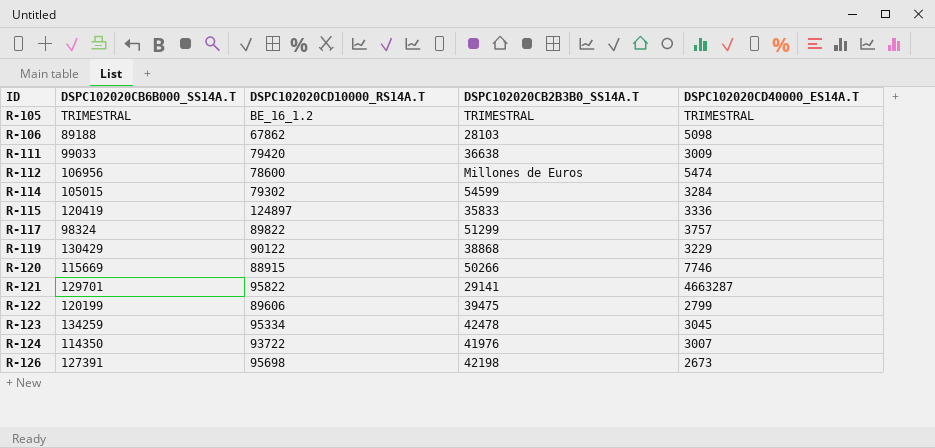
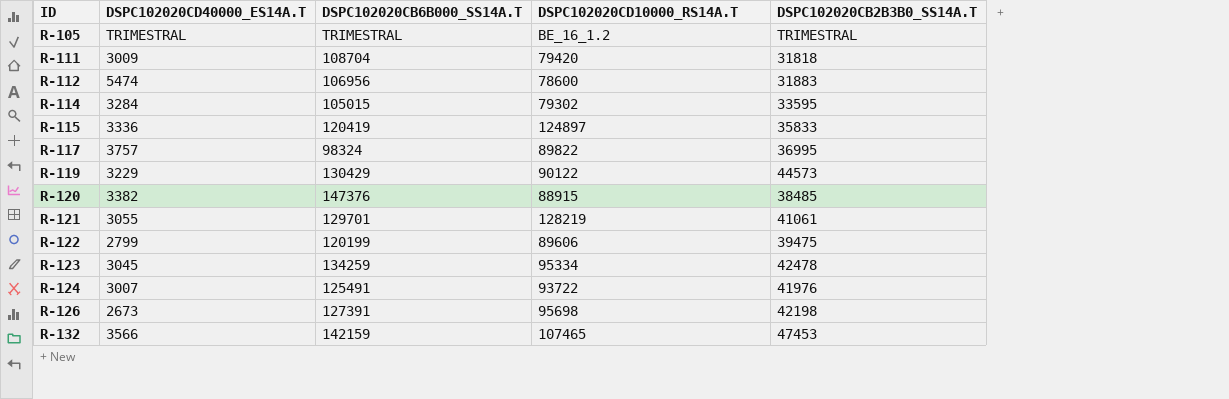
column DSPC102020CD40000_ES14A.T | position: 5 -> 2
row R-106: 89188 | 67862 | 28103 | 5098 -> none
R-111 | DSPC102020CB6B000_SS14A.T: 99033 -> 108704
R-111 | DSPC102020CB2B3B0_SS14A.T: 36638 -> 31818
R-112 | DSPC102020CB2B3B0_SS14A.T: Millones de Euros -> 31883
R-114 | DSPC102020CB2B3B0_SS14A.T: 54599 -> 33595
R-117 | DSPC102020CB2B3B0_SS14A.T: 51299 -> 36995
R-119 | DSPC102020CB2B3B0_SS14A.T: 38868 -> 44573
R-120 | DSPC102020CD40000_ES14A.T: 7746 -> 3382
R-120 | DSPC102020CB6B000_SS14A.T: 115669 -> 147376
R-120 | DSPC102020CB2B3B0_SS14A.T: 50266 -> 38485
R-121 | DSPC102020CD40000_ES14A.T: 4663287 -> 3055
R-121 | DSPC102020CD10000_RS14A.T: 95822 -> 128219
R-121 | DSPC102020CB2B3B0_SS14A.T: 29141 -> 41061
R-124 | DSPC102020CB6B000_SS14A.T: 114350 -> 125491
row R-132: none -> 3566 | 142159 | 107465 | 47453

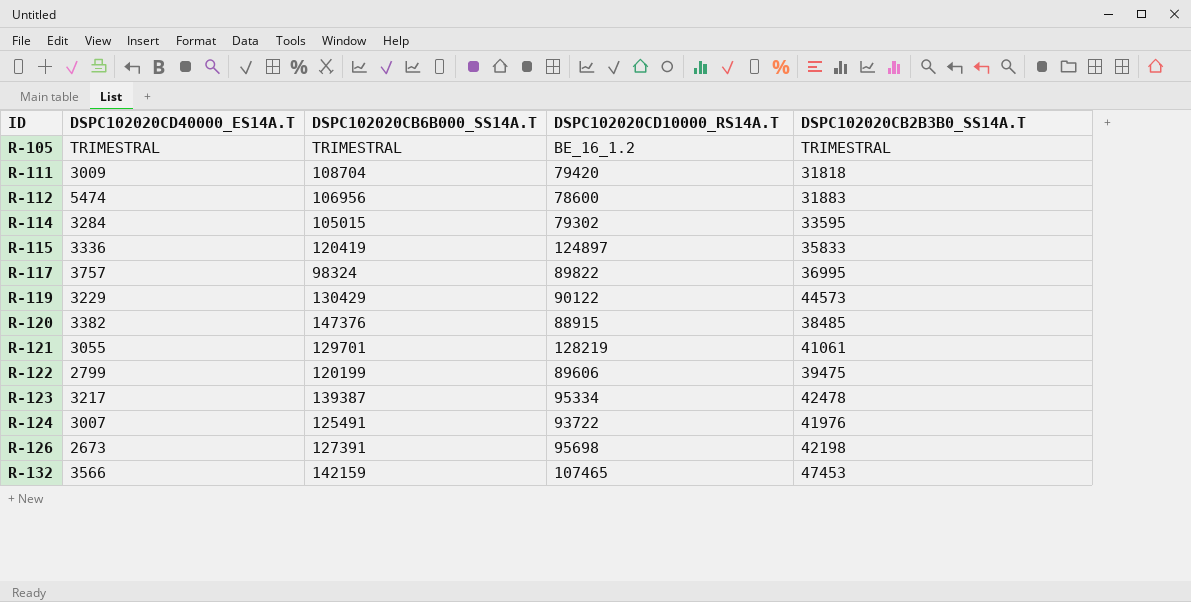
R-123 | DSPC102020CD40000_ES14A.T: 3045 -> 3217
R-123 | DSPC102020CB6B000_SS14A.T: 134259 -> 139387

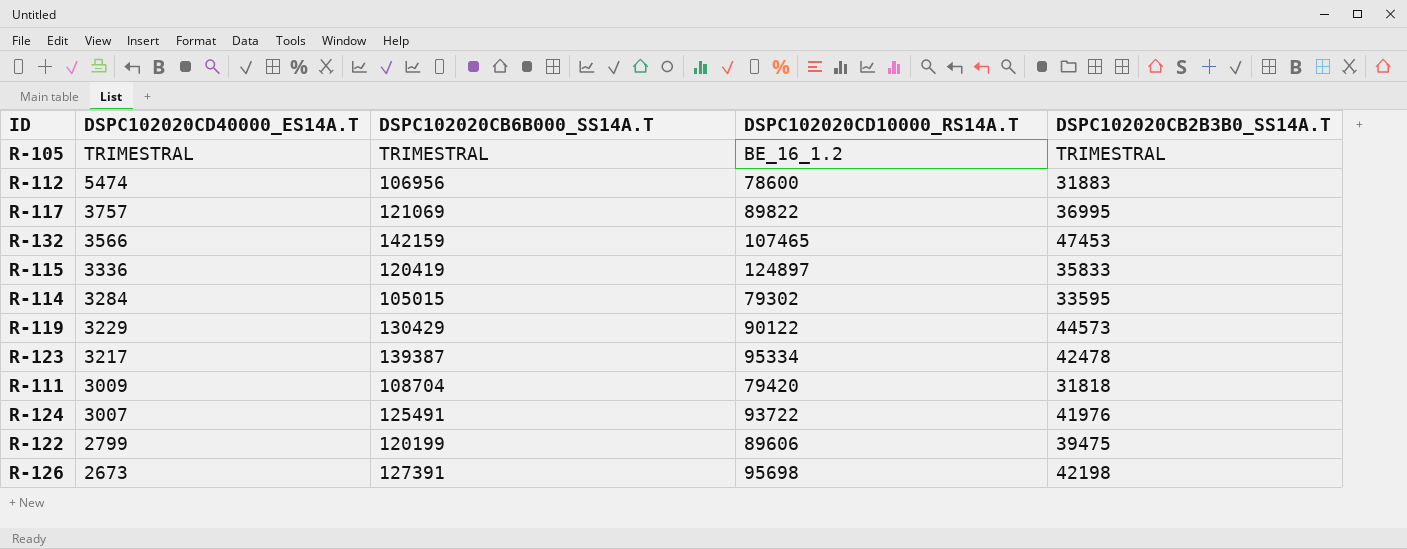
row order: ID ascending -> DSPC102020CD40000_ES14A.T descending
row R-120: 3382 | 147376 | 88915 | 38485 -> none
row R-121: 3055 | 129701 | 128219 | 41061 -> none
R-117 | DSPC102020CB6B000_SS14A.T: 98324 -> 121069

